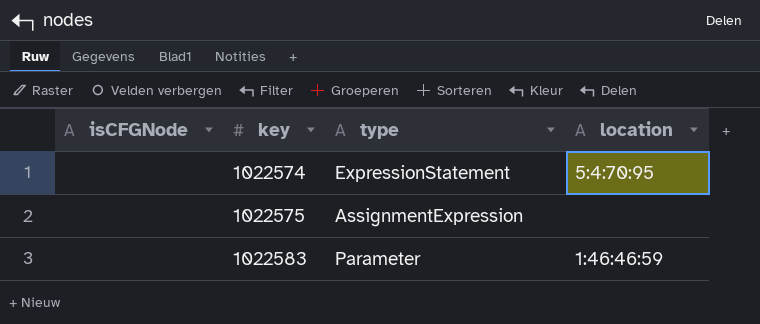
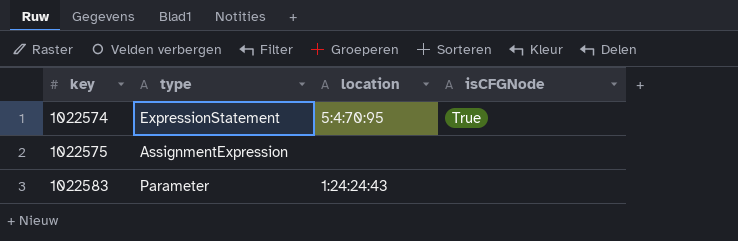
column isCFGNode | position: 1 -> 4
1022574 | isCFGNode: none -> True
1022583 | location: 1:46:46:59 -> 1:24:24:43

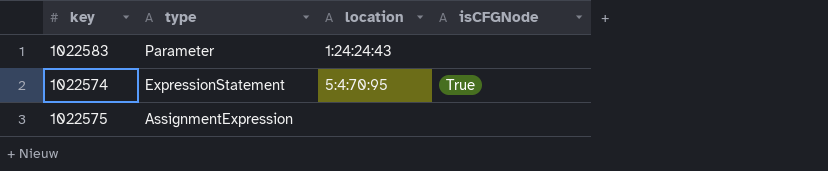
row order: key ascending -> type descending

